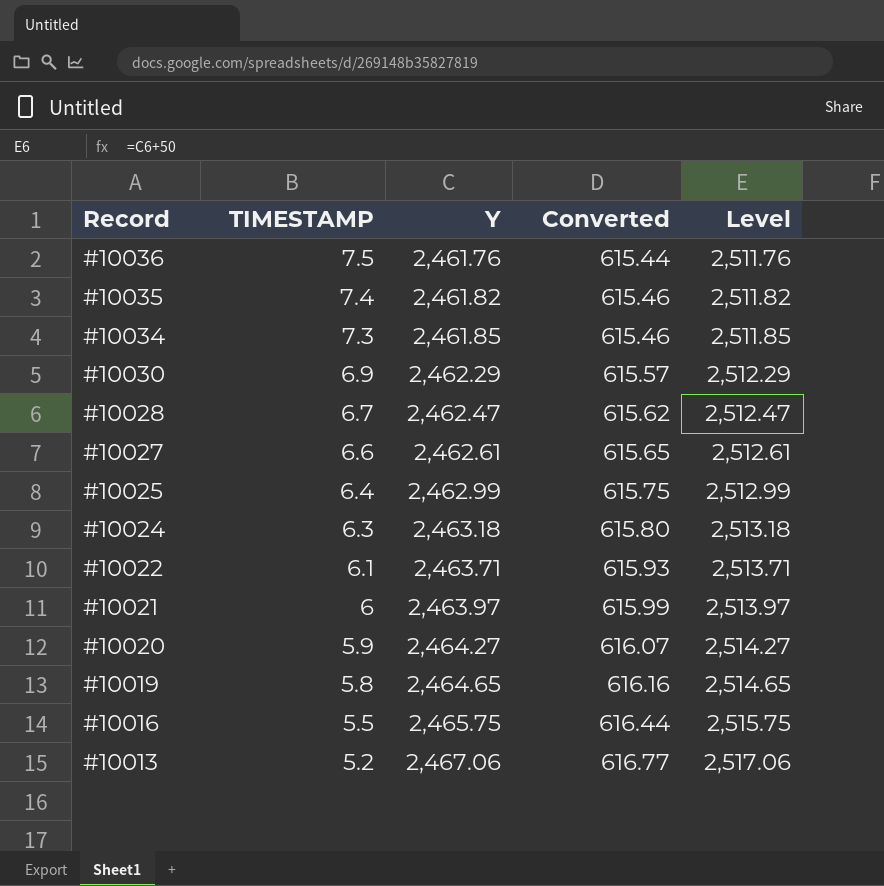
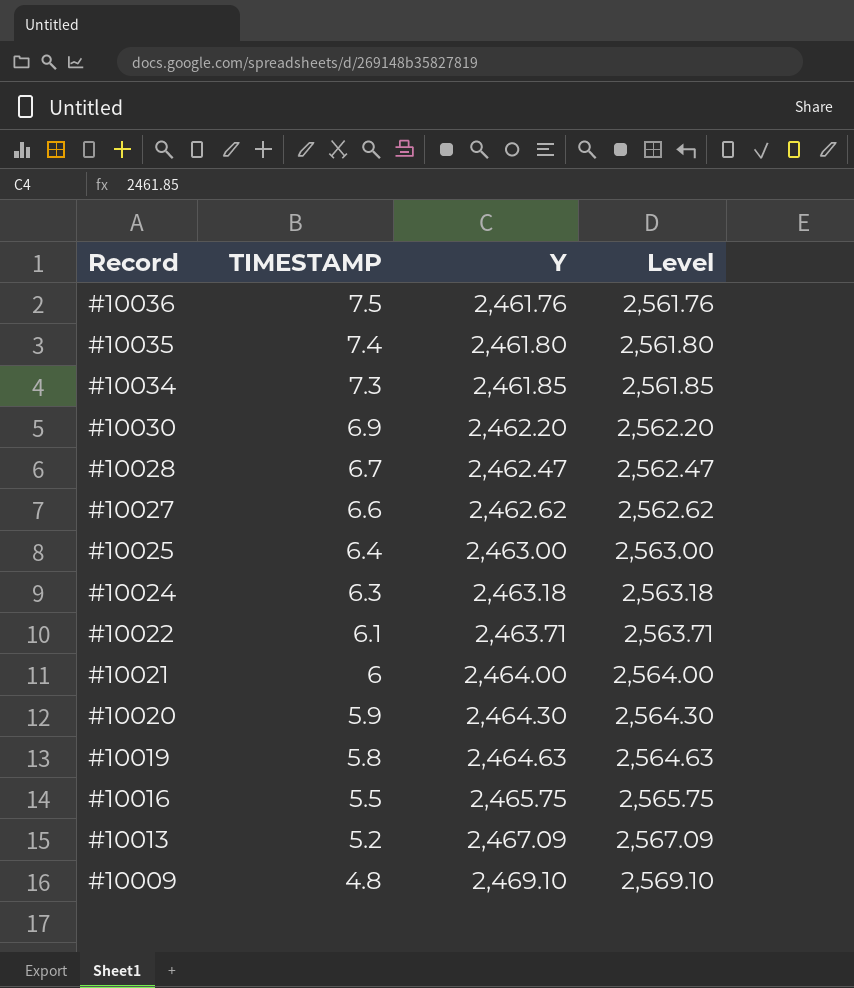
column Converted | formula: [Y] * 0.25 -> none
column Level | formula: [Y] + 50 -> [Y] + 100
#10035 | Y: 2,461.82 -> 2,461.80
#10030 | Y: 2,462.29 -> 2,462.20
#10027 | Y: 2,462.61 -> 2,462.62
#10025 | Y: 2,462.99 -> 2,463.00
#10021 | Y: 2,463.97 -> 2,464.00
#10020 | Y: 2,464.27 -> 2,464.30
#10019 | Y: 2,464.65 -> 2,464.63
#10013 | Y: 2,467.06 -> 2,467.09
row #10009: none -> 4.8 | 2,469.10 | 2,569.10

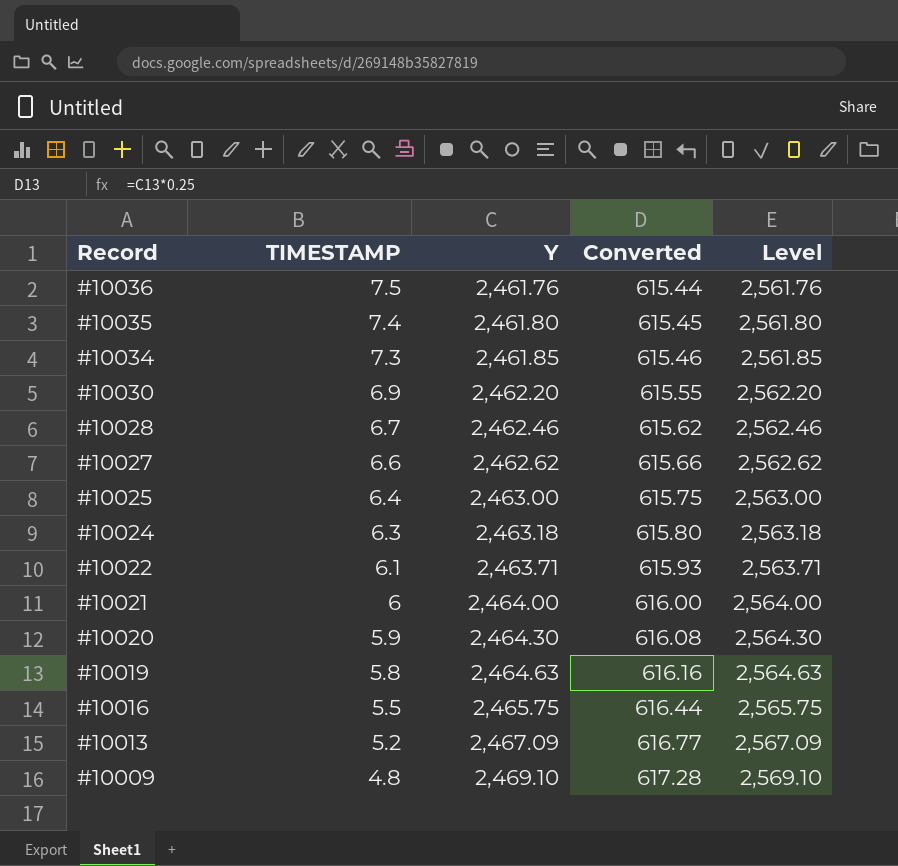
column Converted | formula: none -> [Y] * 0.25
#10028 | Y: 2,462.47 -> 2,462.46
#10028 | Level: 2,562.47 -> 2,562.46

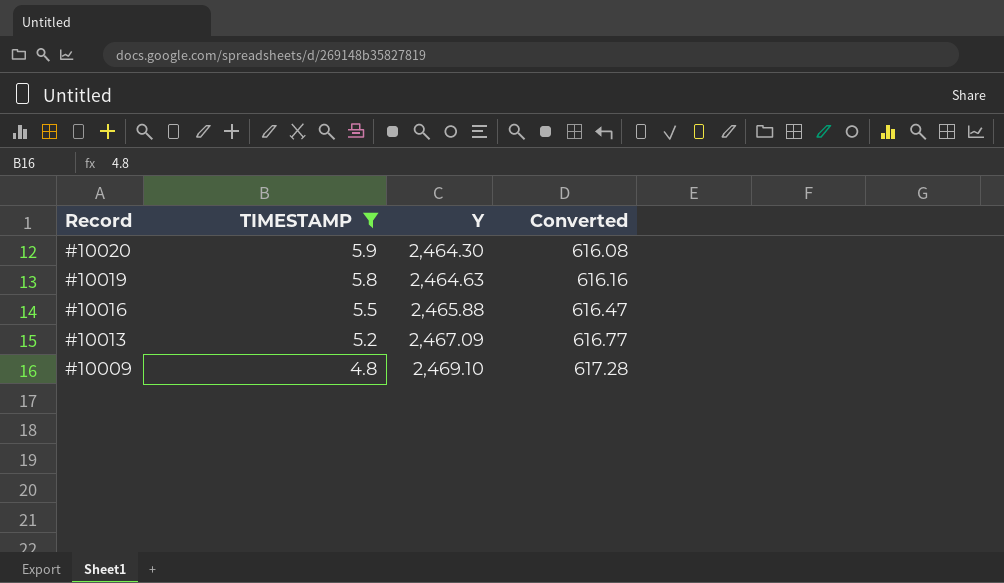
filter: none -> TIMESTAMP <= 5.9
column Level | formula: [Y] + 100 -> none
#10016 | Y: 2,465.75 -> 2,465.88
#10016 | Converted: 616.44 -> 616.47

